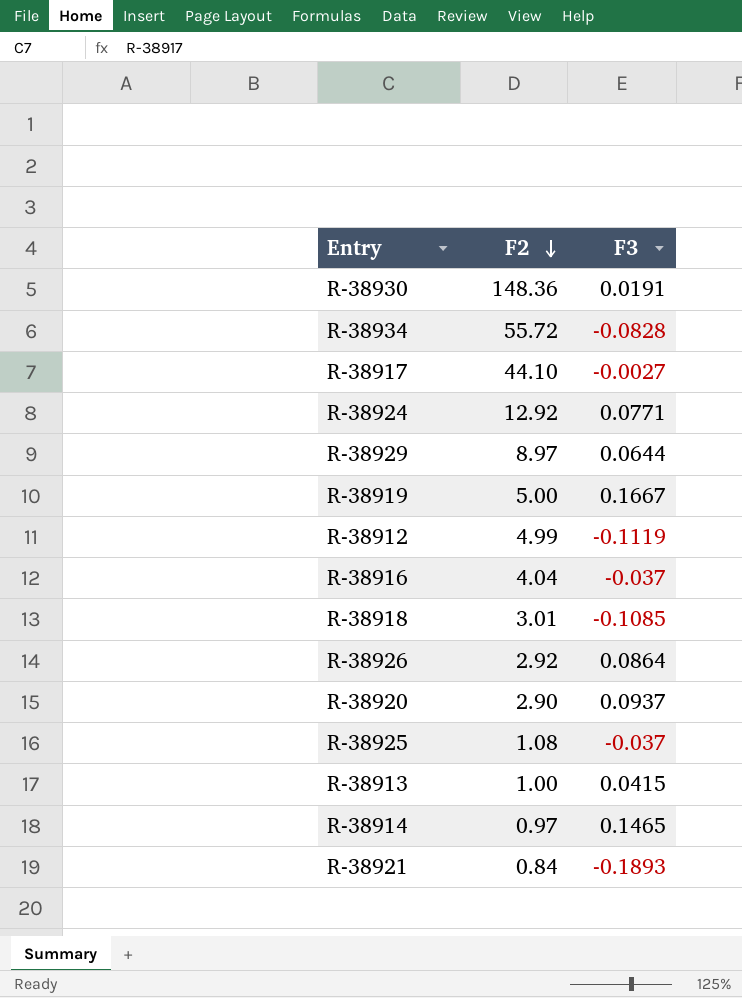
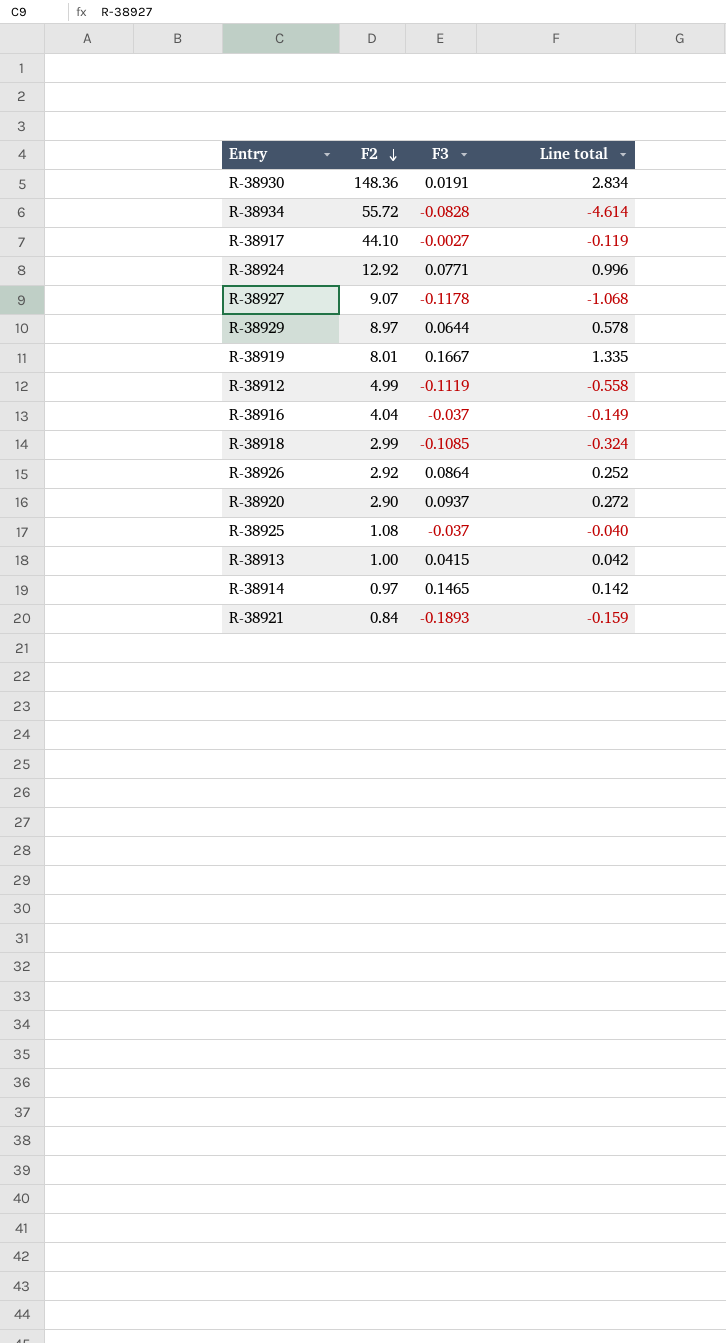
column Line total | formula: none -> [F2] * [F3]
row R-38927: none -> 9.07 | -0.1178 | -1.068
R-38919 | F2: 5.00 -> 8.01
R-38918 | F2: 3.01 -> 2.99

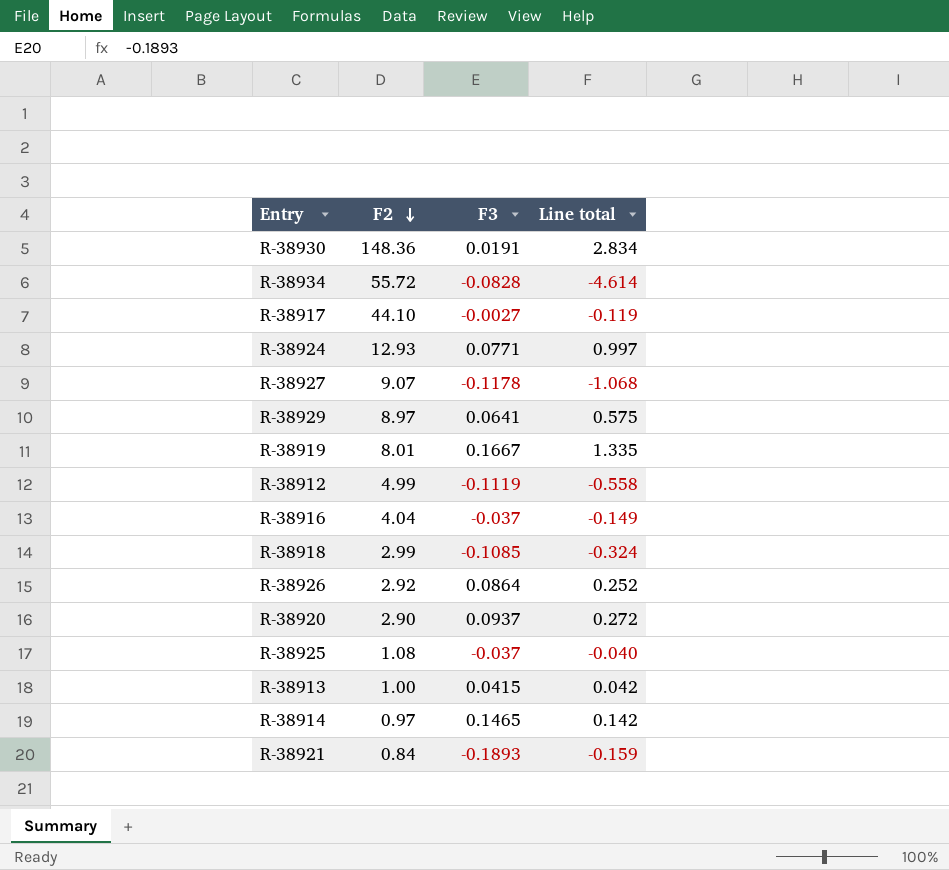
R-38924 | F2: 12.92 -> 12.93
R-38924 | Line total: 0.996 -> 0.997
R-38929 | F3: 0.0644 -> 0.0641
R-38929 | Line total: 0.578 -> 0.575

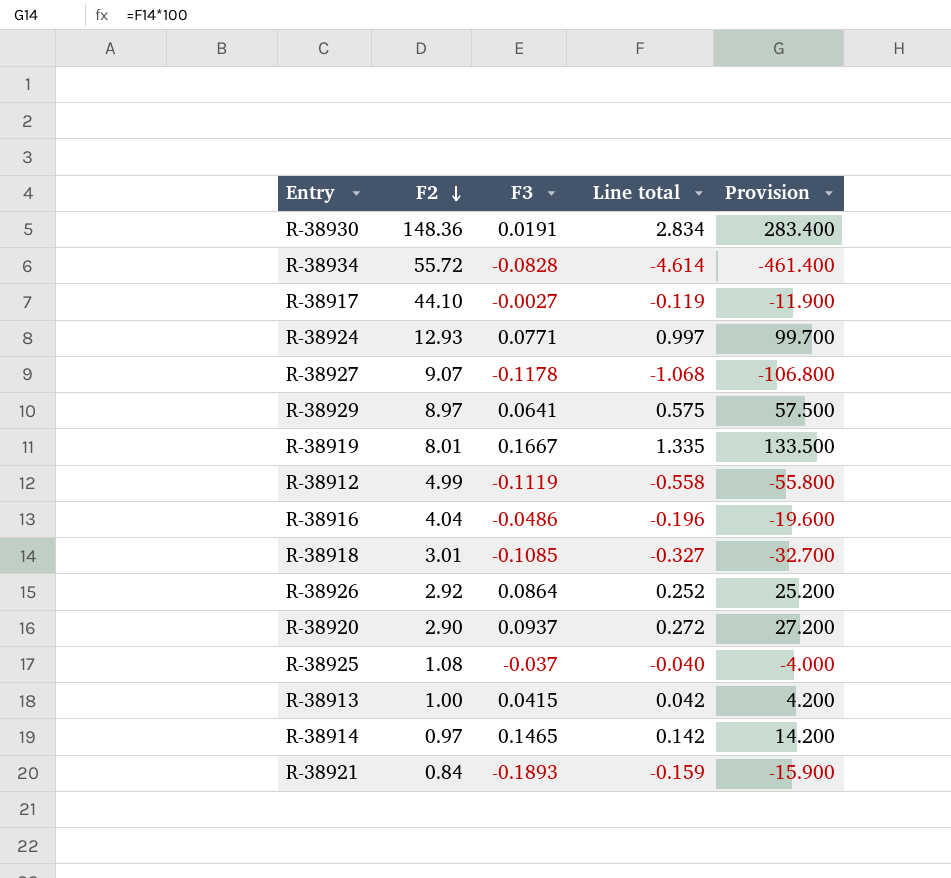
column Provision | formula: none -> [Line total] * 100
R-38916 | F3: -0.037 -> -0.0486
R-38916 | Line total: -0.149 -> -0.196
R-38918 | F2: 2.99 -> 3.01
R-38918 | Line total: -0.324 -> -0.327

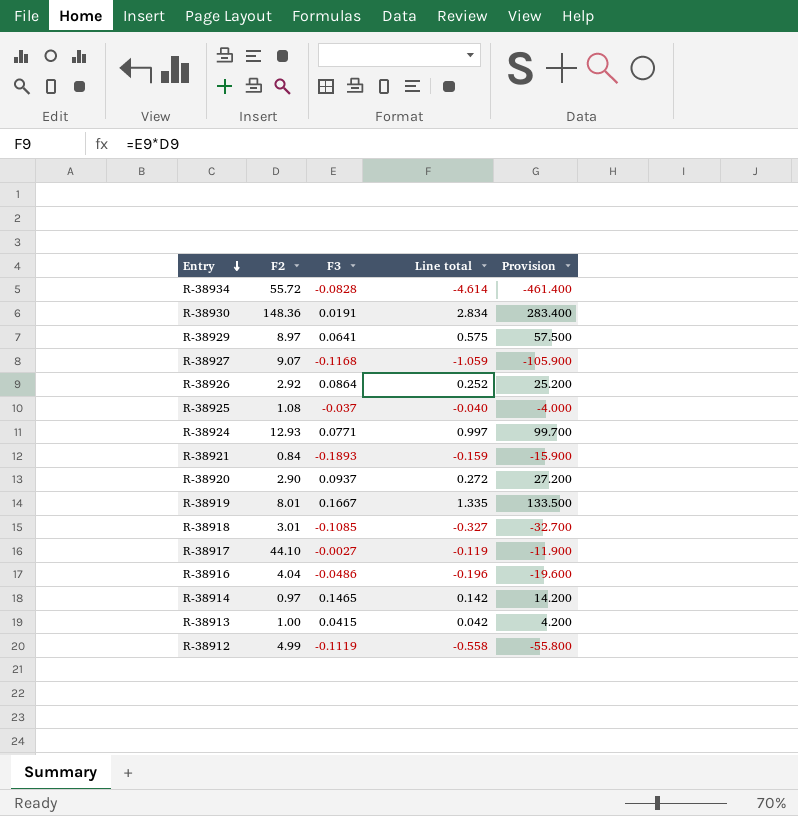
row order: F2 descending -> Entry descending
R-38927 | F3: -0.1178 -> -0.1168
R-38927 | Line total: -1.068 -> -1.059
R-38927 | Provision: -106.800 -> -105.900

